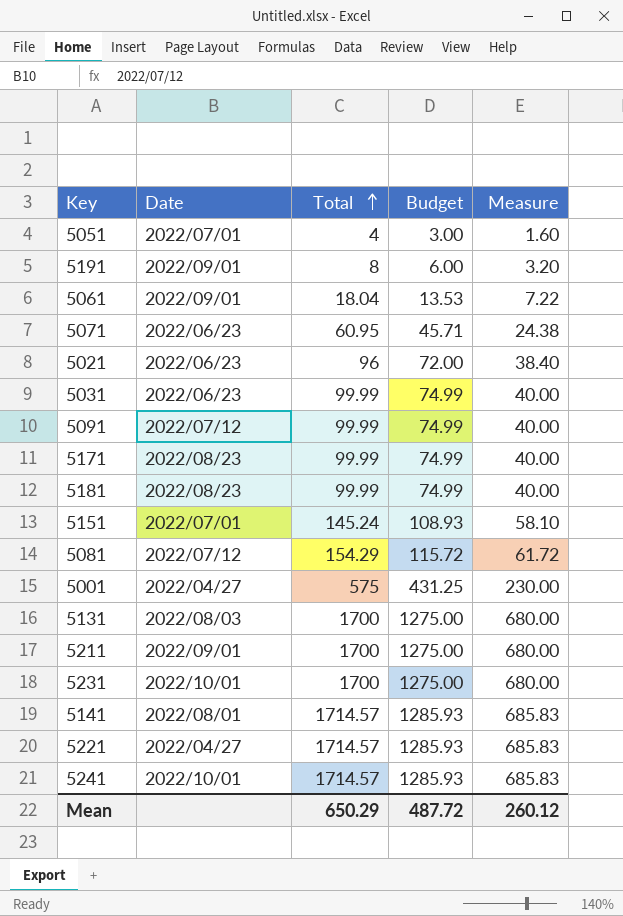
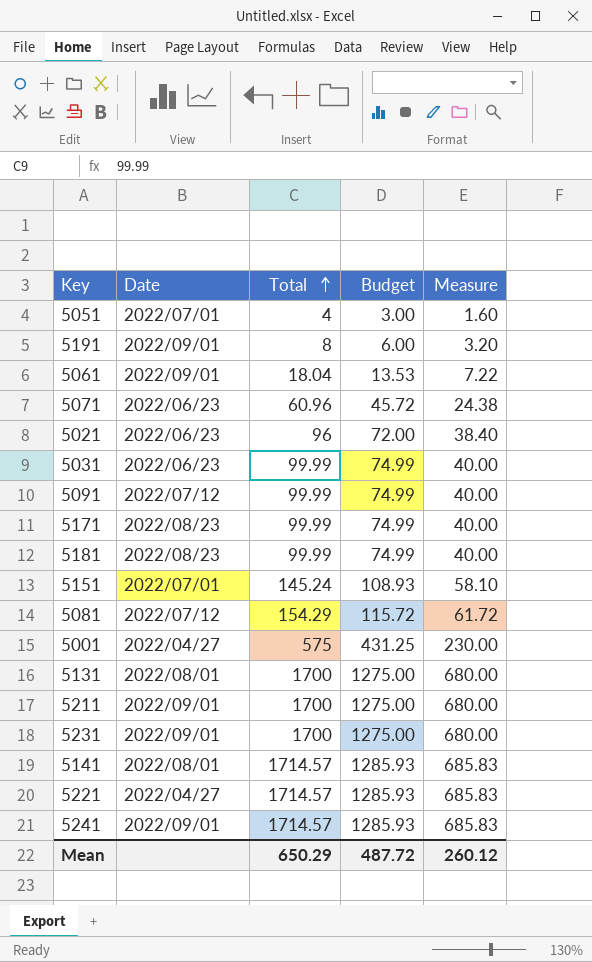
5071 | Total: 60.95 -> 60.96
5071 | Budget: 45.71 -> 45.72
5131 | Date: 2022/08/03 -> 2022/08/01
5231 | Date: 2022/10/01 -> 2022/09/01
5241 | Date: 2022/10/01 -> 2022/09/01

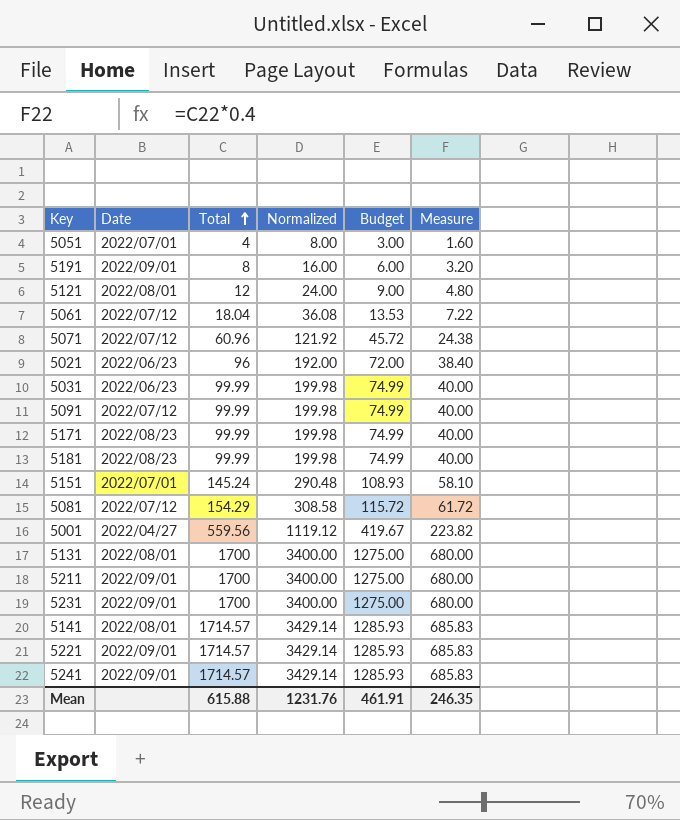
column Normalized | formula: none -> [Total] * 2
row 5121: none -> 2022/08/01 | 12 | 24.00 | 9.00 | 4.80
5061 | Date: 2022/09/01 -> 2022/07/12
5071 | Date: 2022/06/23 -> 2022/07/12
5001 | Total: 575 -> 559.56
5001 | Budget: 431.25 -> 419.67
5001 | Measure: 230.00 -> 223.82
5221 | Date: 2022/04/27 -> 2022/09/01
Mean | Total: 650.29 -> 615.88
Mean | Budget: 487.72 -> 461.91
Mean | Measure: 260.12 -> 246.35

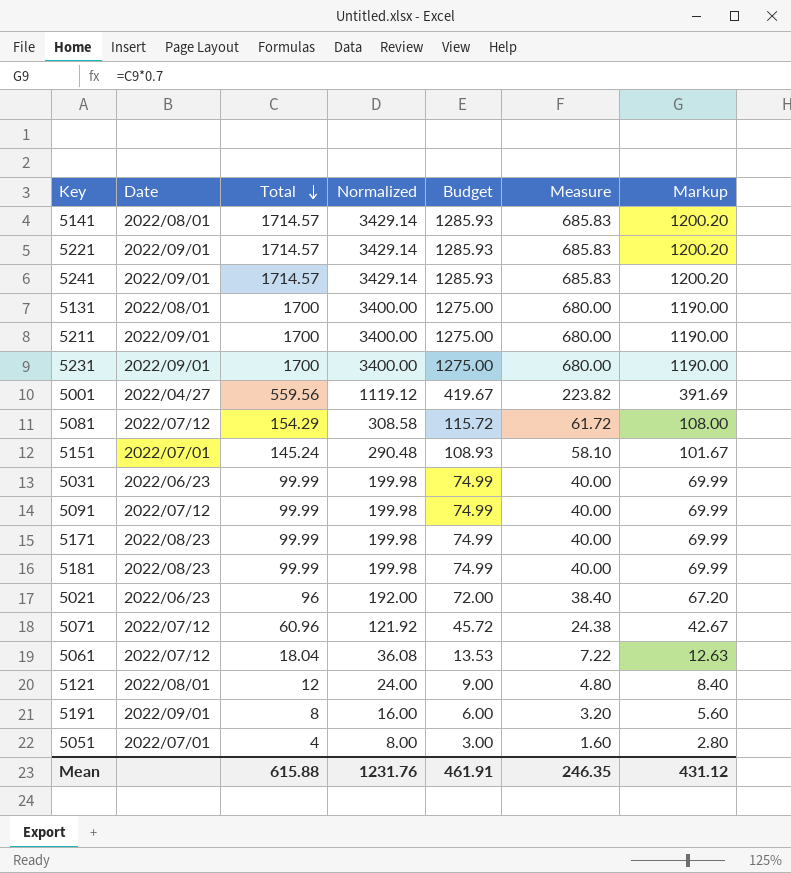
row order: Total ascending -> Total descending
column Markup | formula: none -> [Total] * 0.7

